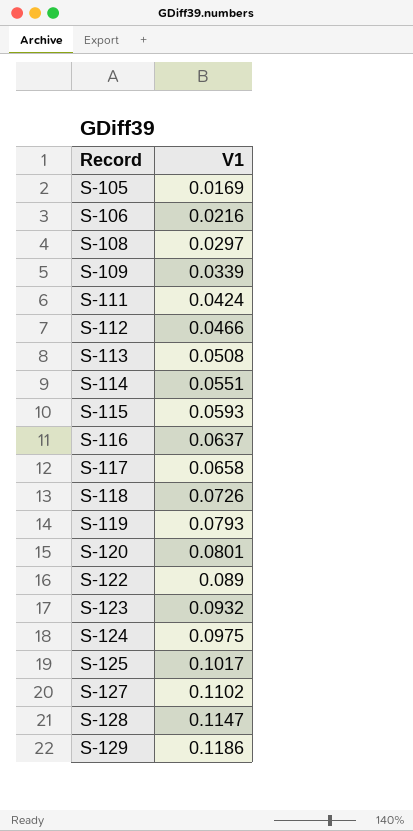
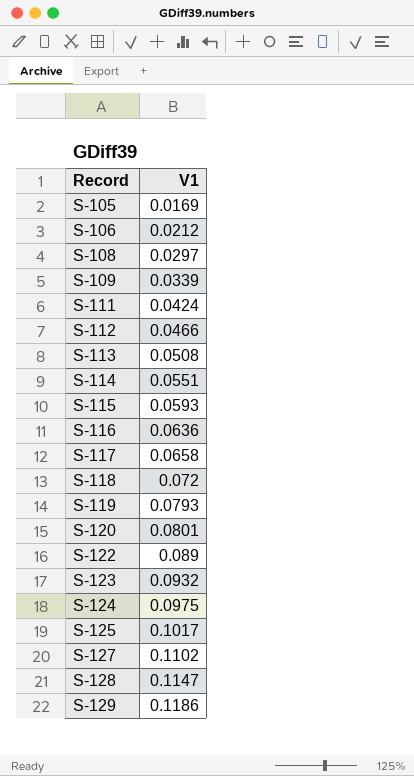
S-106 | V1: 0.0216 -> 0.0212
S-116 | V1: 0.0637 -> 0.0636
S-118 | V1: 0.0726 -> 0.072

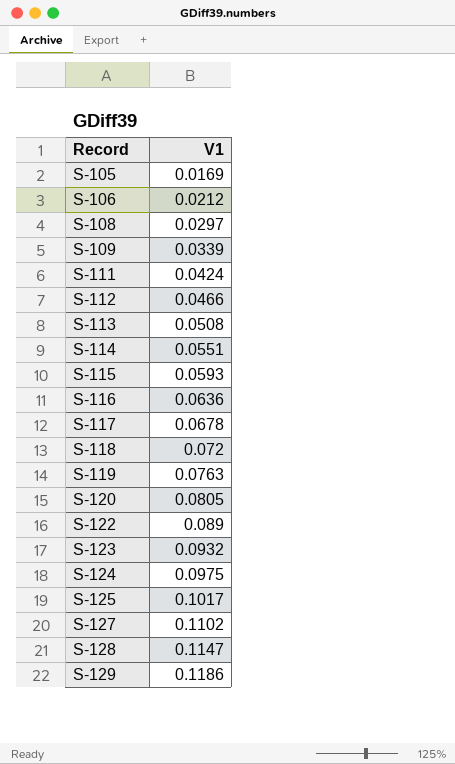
S-117 | V1: 0.0658 -> 0.0678
S-119 | V1: 0.0793 -> 0.0763
S-120 | V1: 0.0801 -> 0.0805

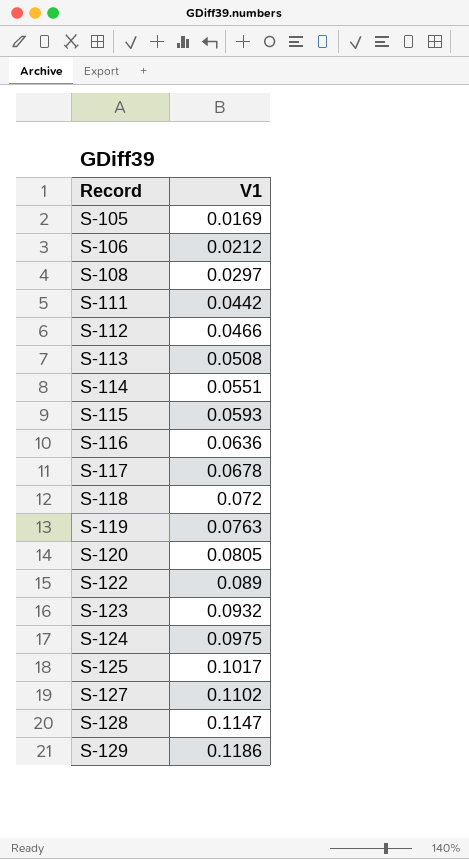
row S-109: 0.0339 -> none
S-111 | V1: 0.0424 -> 0.0442

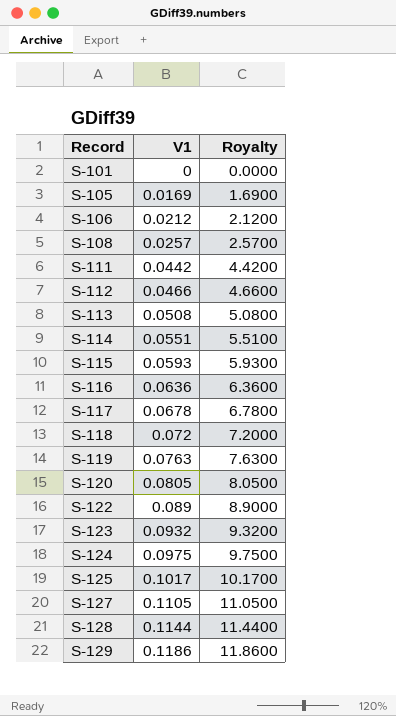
column Royalty | formula: none -> [V1] * 100
row S-101: none -> 0 | 0.0000
S-108 | V1: 0.0297 -> 0.0257
S-127 | V1: 0.1102 -> 0.1105
S-128 | V1: 0.1147 -> 0.1144

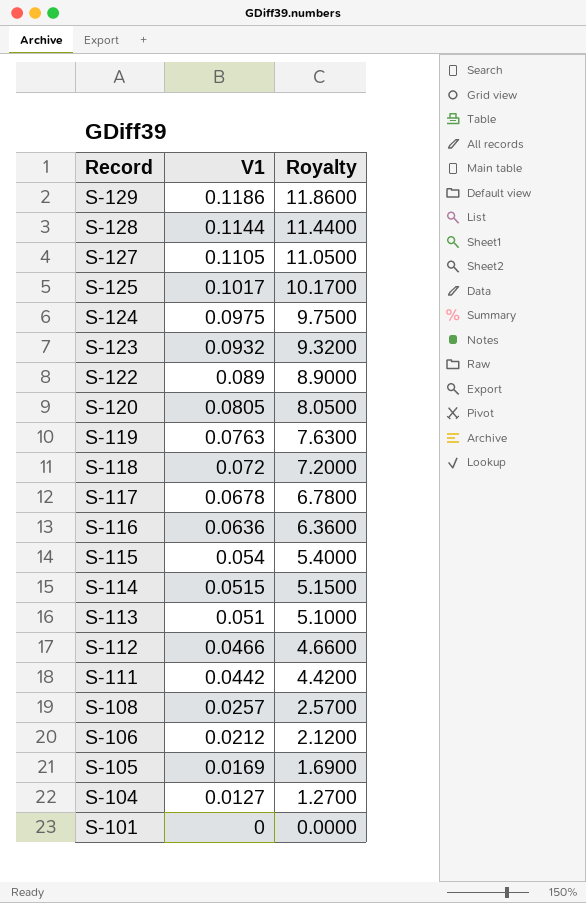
row order: Record ascending -> Record descending
S-115 | V1: 0.0593 -> 0.054
S-115 | Royalty: 5.9300 -> 5.4000
S-114 | V1: 0.0551 -> 0.0515
S-114 | Royalty: 5.5100 -> 5.1500
S-113 | V1: 0.0508 -> 0.051
S-113 | Royalty: 5.0800 -> 5.1000
row S-104: none -> 0.0127 | 1.2700

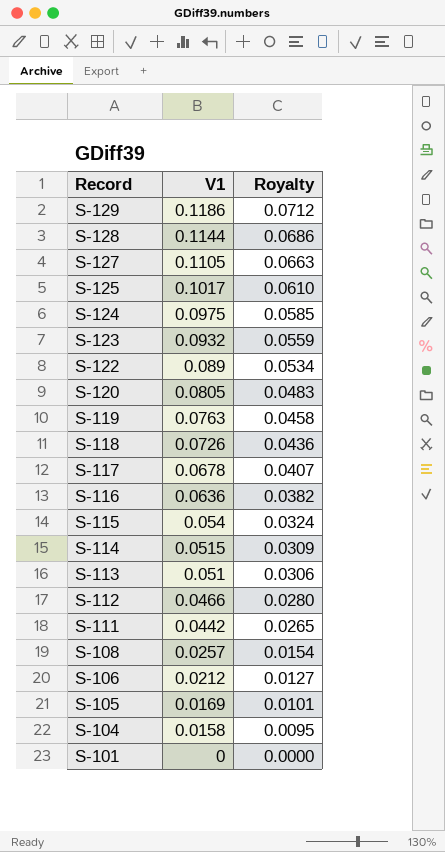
column Royalty | formula: [V1] * 100 -> [V1] * 0.6
S-118 | V1: 0.072 -> 0.0726
S-104 | V1: 0.0127 -> 0.0158

